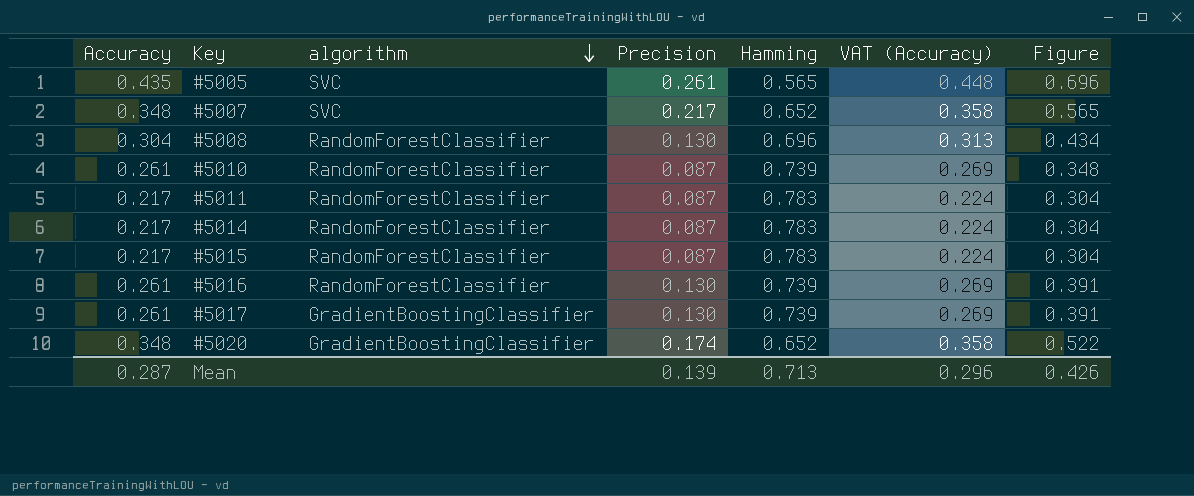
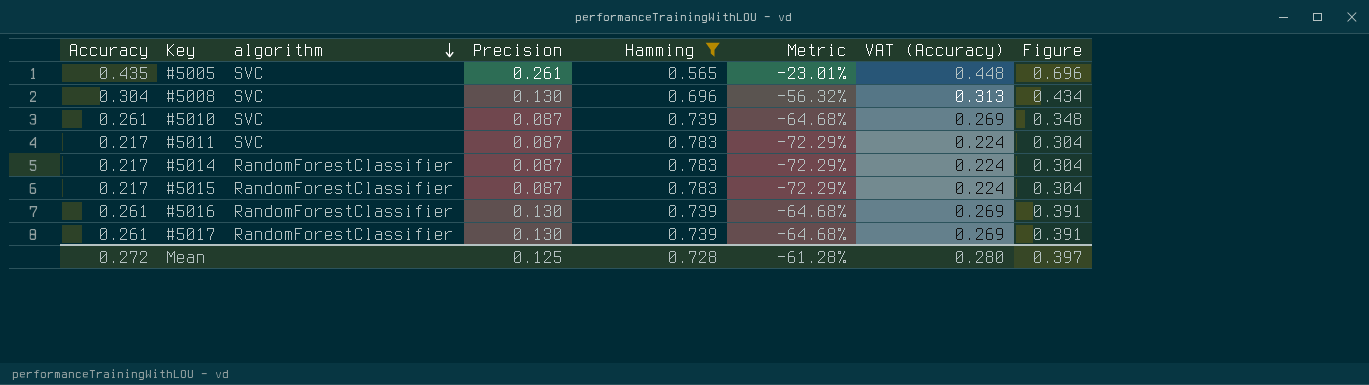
filter: none -> Hamming != 0.652
column Metric | formula: none -> ([Accuracy] - [Hamming]) / [Hamming]
#5008 | algorithm: RandomForestClassifier -> SVC
#5010 | algorithm: RandomForestClassifier -> SVC
#5011 | algorithm: RandomForestClassifier -> SVC
#5017 | algorithm: GradientBoostingClassifier -> RandomForestClassifier
Mean | Accuracy: 0.287 -> 0.272
Mean | Precision: 0.139 -> 0.125
Mean | Hamming: 0.713 -> 0.728
Mean | VAT (Accuracy): 0.296 -> 0.280
Mean | Figure: 0.426 -> 0.397

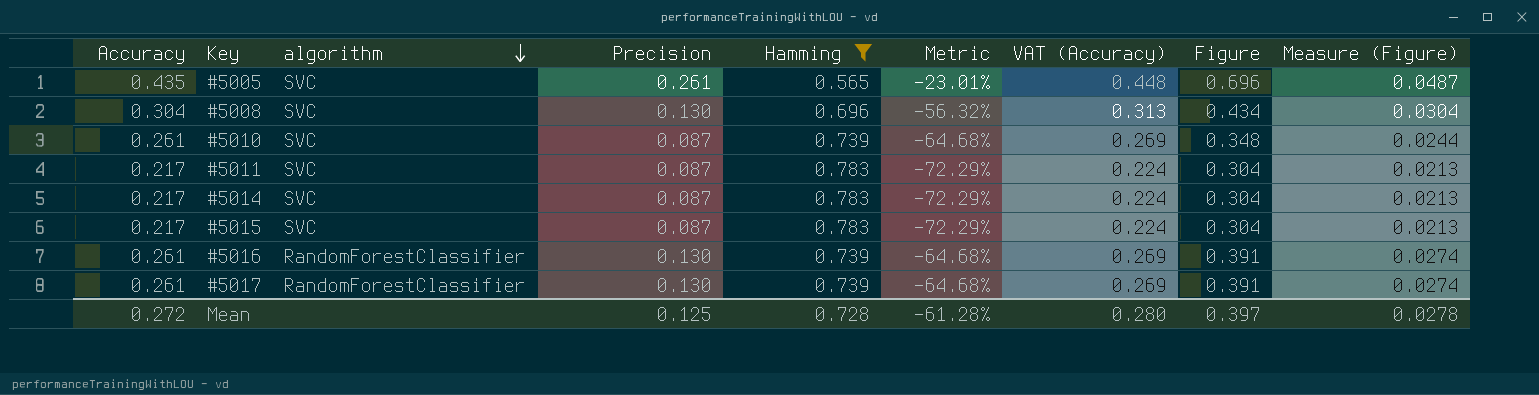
column Measure (Figure) | formula: none -> [Figure] * 0.07
#5014 | algorithm: RandomForestClassifier -> SVC
#5015 | algorithm: RandomForestClassifier -> SVC

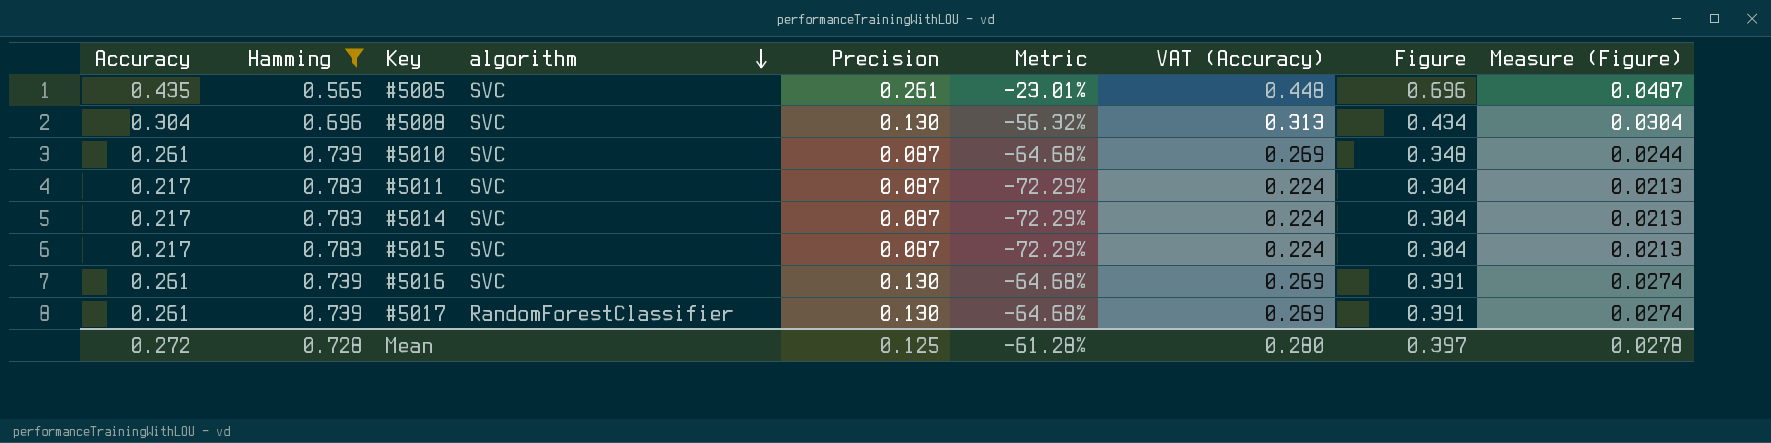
column Hamming | position: 5 -> 2
#5016 | algorithm: RandomForestClassifier -> SVC

